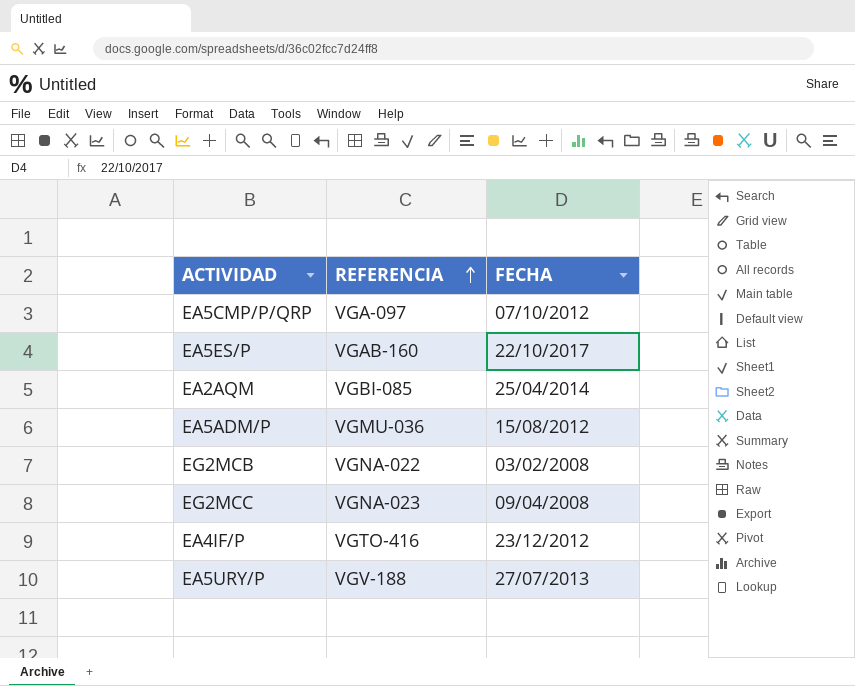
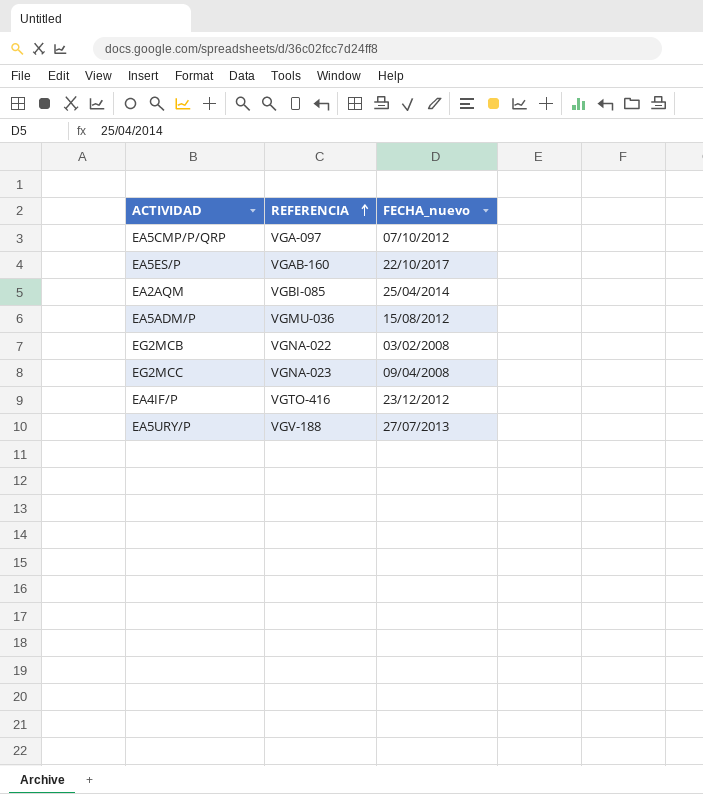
column name: FECHA -> FECHA_nuevo

